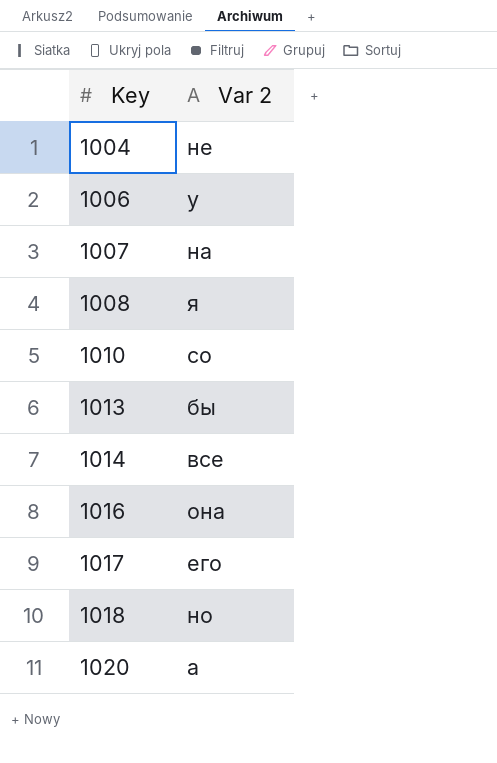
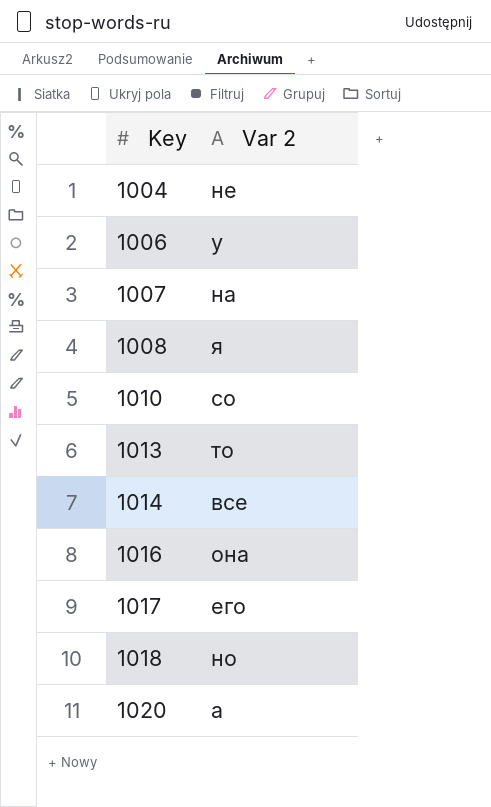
1013 | Var 2: бы -> то

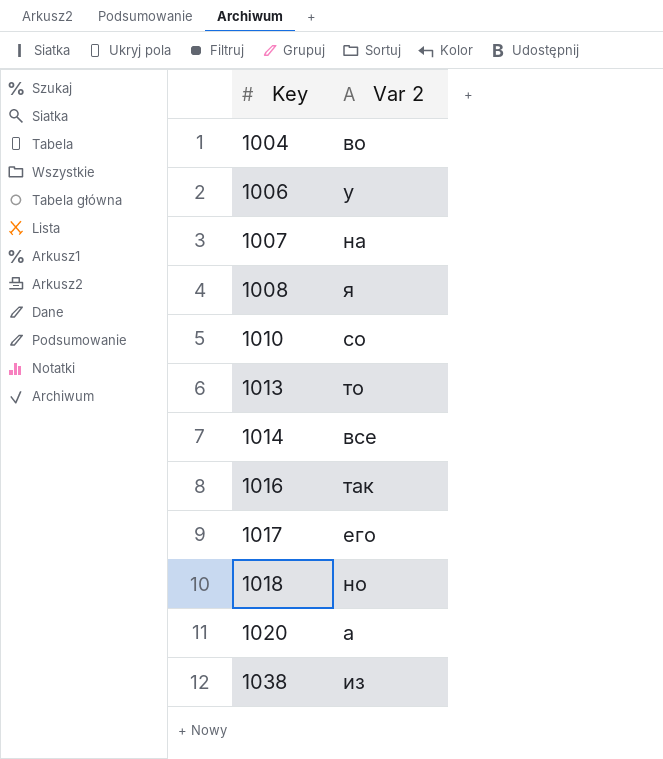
1004 | Var 2: не -> во
1016 | Var 2: она -> так
row 1038: none -> из

